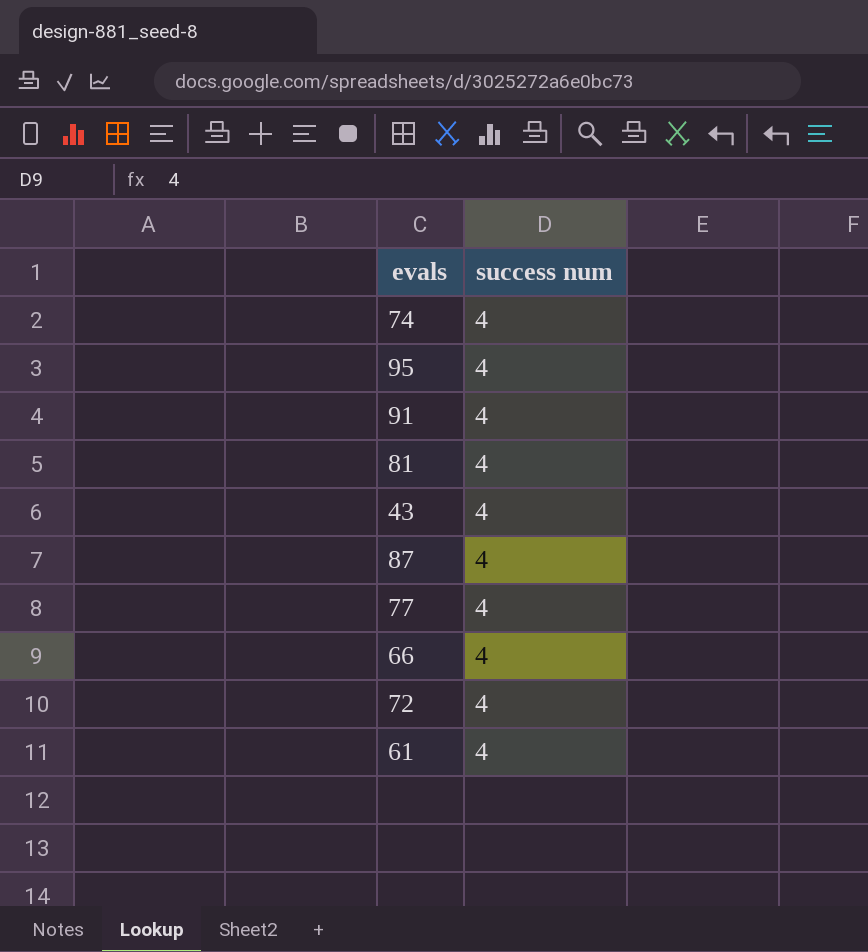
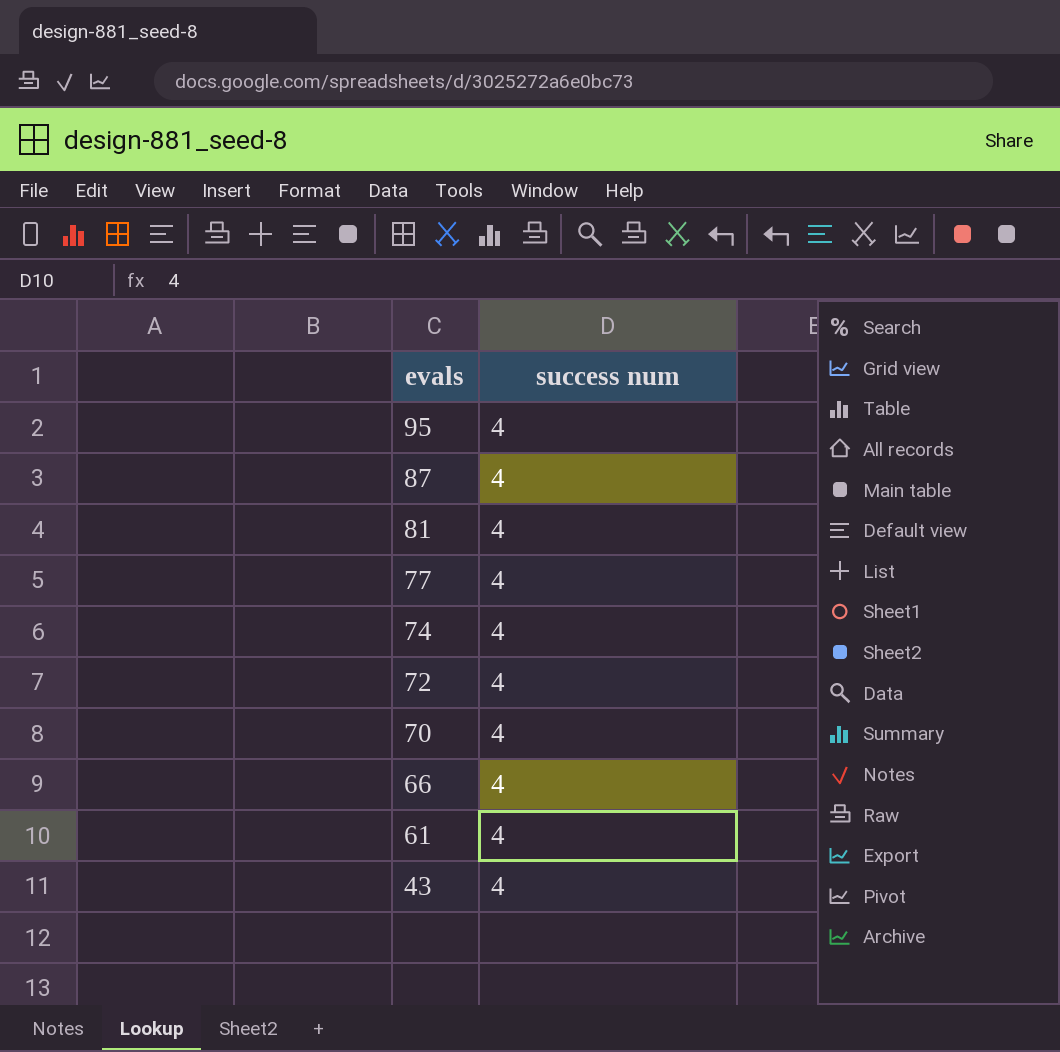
row order: none -> evals descending
row 91: 4 -> none
row 70: none -> 4

